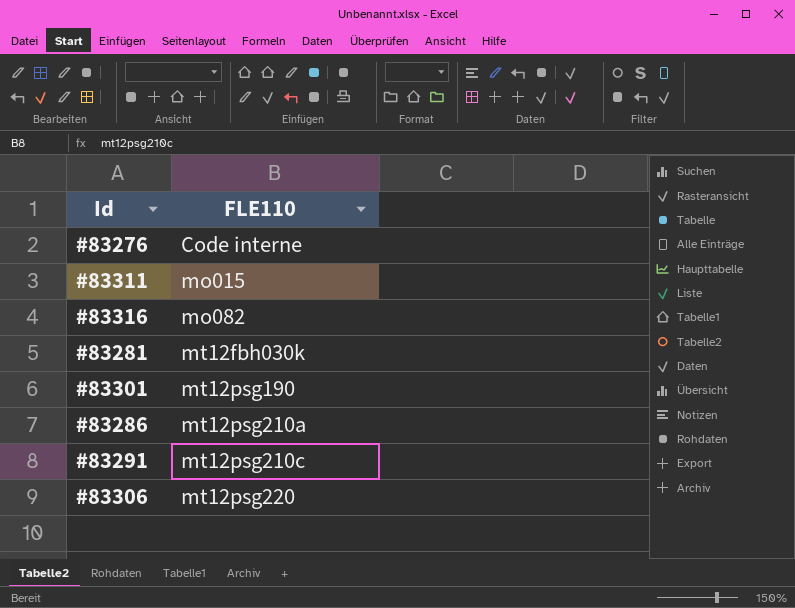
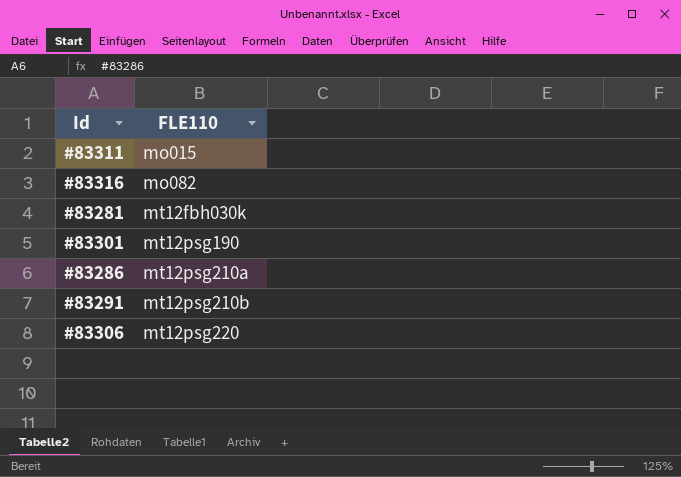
row #83276: Code interne -> none
#83291 | FLE110: mt12psg210c -> mt12psg210b

